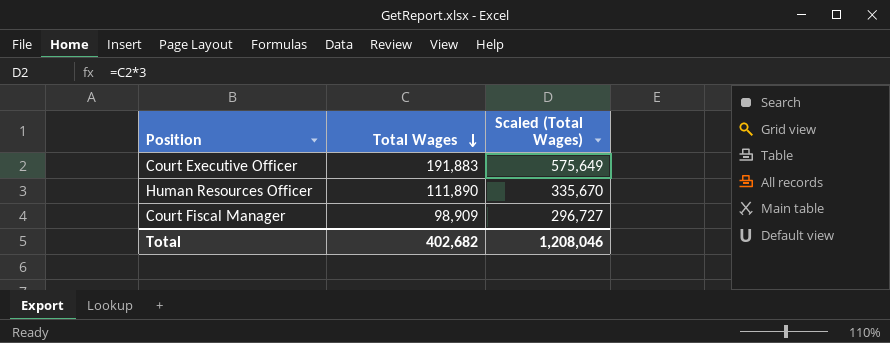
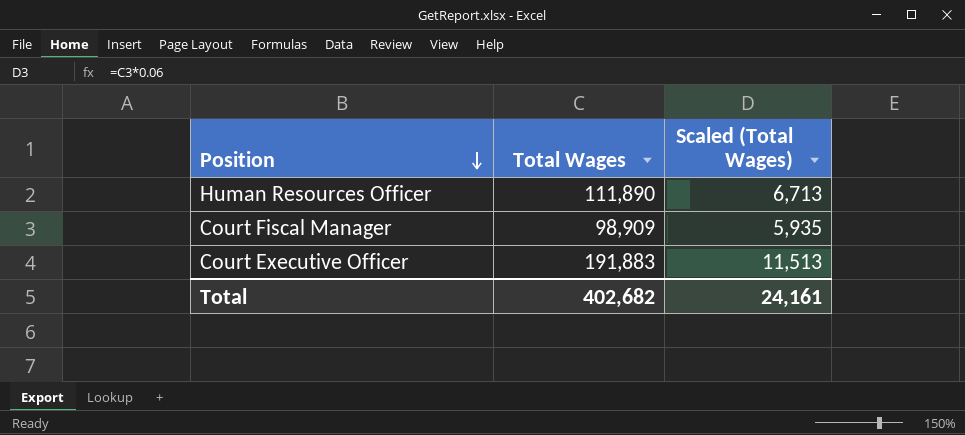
row order: Total Wages descending -> Position descending
column Scaled (Total Wages) | formula: [Total Wages] * 3 -> [Total Wages] * 0.06
Total | Scaled (Total Wages): 1,208,046 -> 24,161

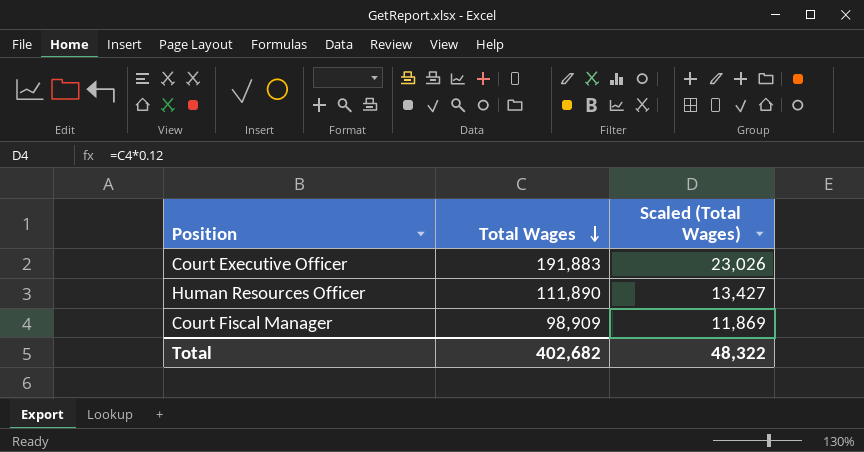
row order: Position descending -> Total Wages descending
column Scaled (Total Wages) | formula: [Total Wages] * 0.06 -> [Total Wages] * 0.12
Total | Scaled (Total Wages): 24,161 -> 48,322

